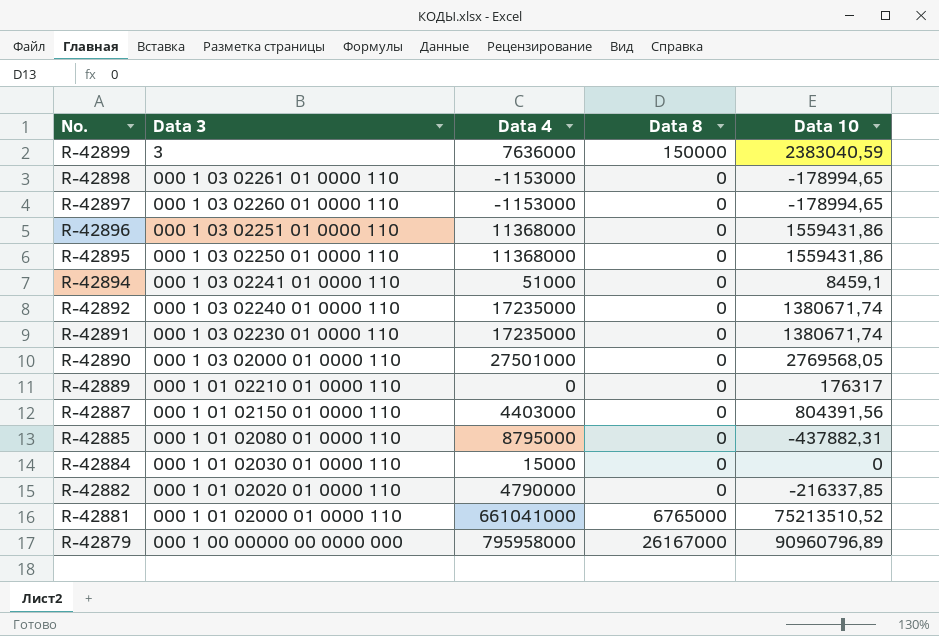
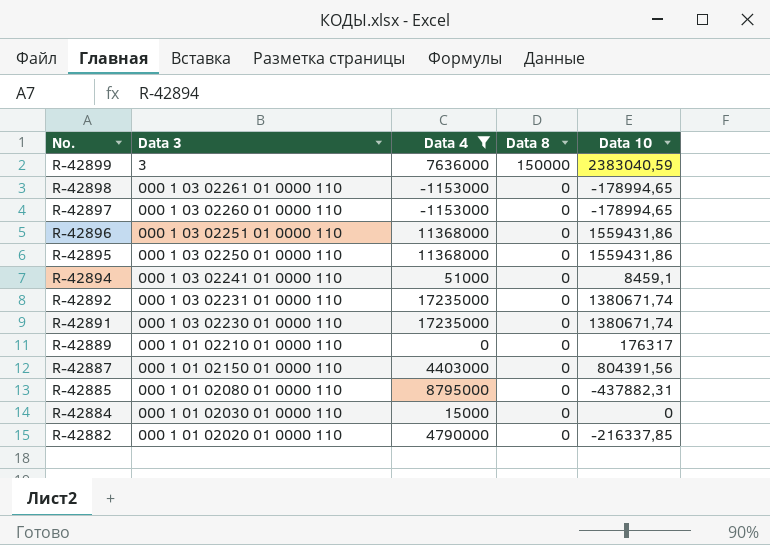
filter: none -> Data 4 <= 17235000
R-42892 | Data 3: 000 1 03 02240 01 0000 110 -> 000 1 03 02231 01 0000 110

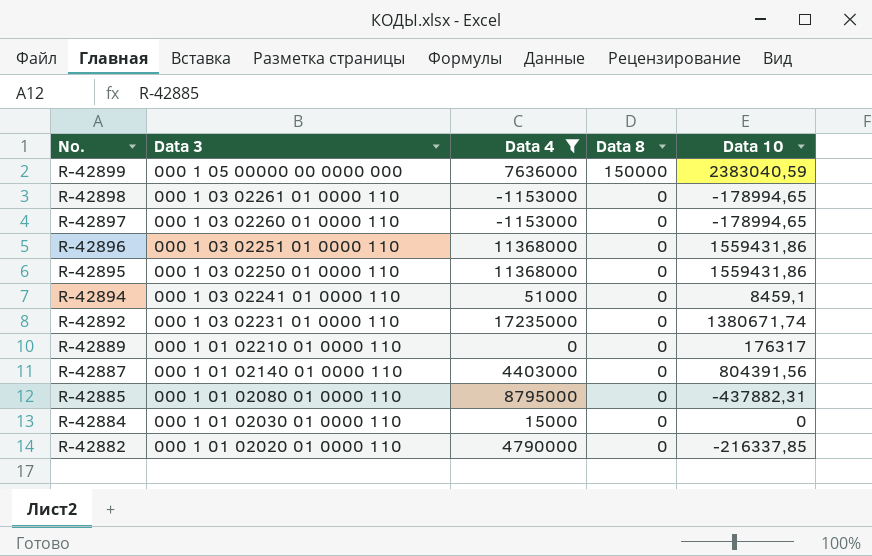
row R-42891: 000 1 03 02230 01 0000 110 | 17235000 | 0 | 1380671,74 -> none
R-42899 | Data 3: 3 -> 000 1 05 00000 00 0000 000
R-42887 | Data 3: 000 1 01 02150 01 0000 110 -> 000 1 01 02140 01 0000 110

